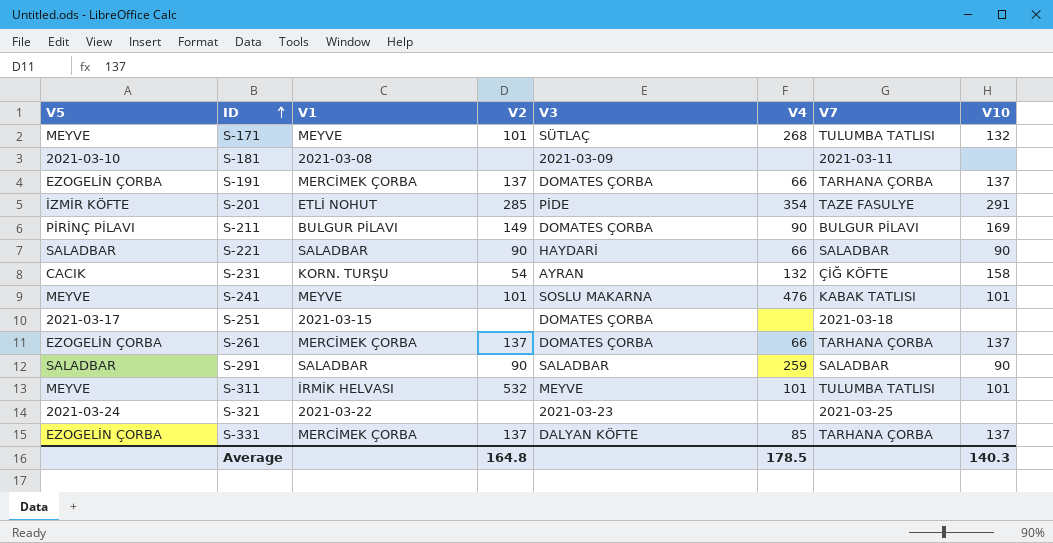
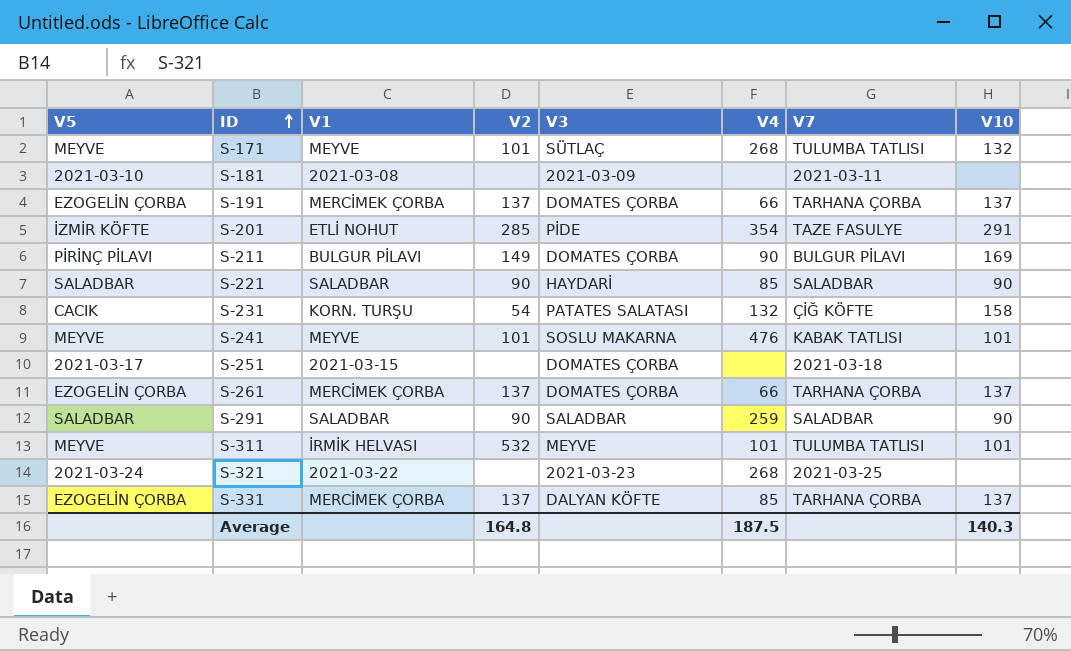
S-221 | V4: 66 -> 85
S-231 | V3: AYRAN -> PATATES SALATASI
S-321 | V4: none -> 268
Average | V4: 178.5 -> 187.5

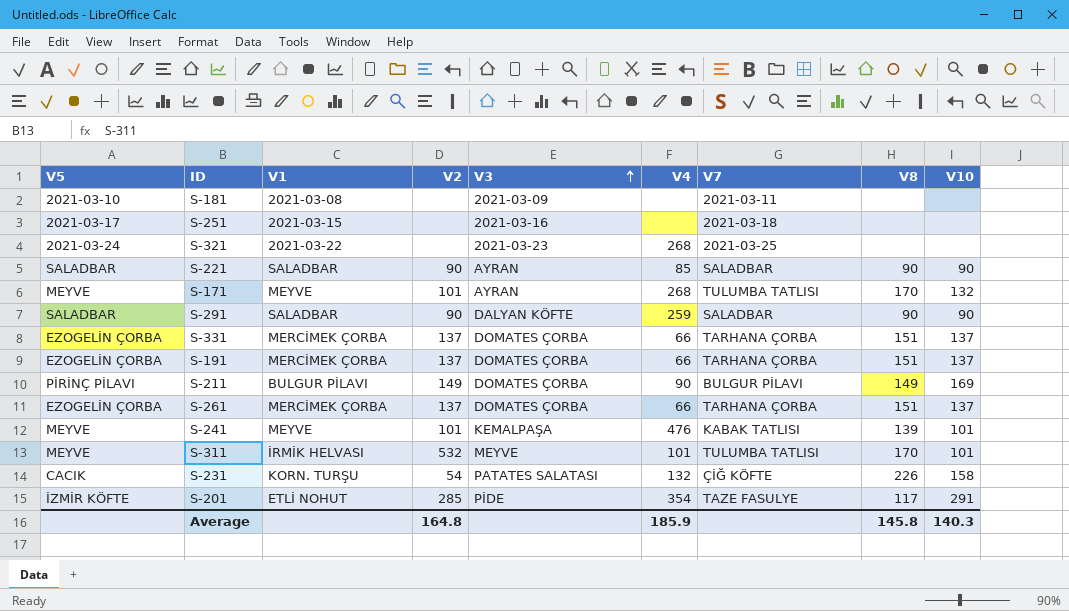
row order: ID ascending -> V3 ascending
column V8 | position: none -> 8
S-251 | V3: DOMATES ÇORBA -> 2021-03-16
S-221 | V3: HAYDARİ -> AYRAN
S-171 | V3: SÜTLAÇ -> AYRAN
S-291 | V3: SALADBAR -> DALYAN KÖFTE
S-331 | V3: DALYAN KÖFTE -> DOMATES ÇORBA
S-331 | V4: 85 -> 66
S-241 | V3: SOSLU MAKARNA -> KEMALPAŞA
Average | V4: 187.5 -> 185.9

